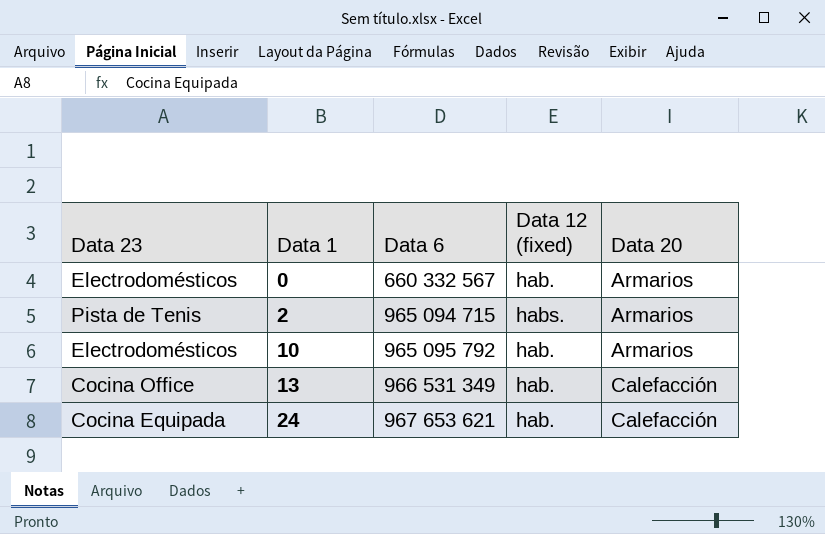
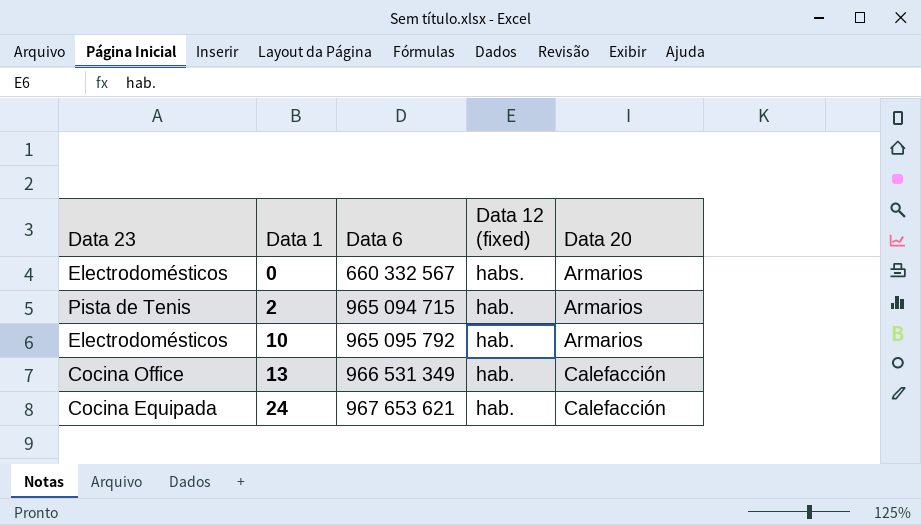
0 | Data 12 (fixed): hab. -> habs.
2 | Data 12 (fixed): habs. -> hab.

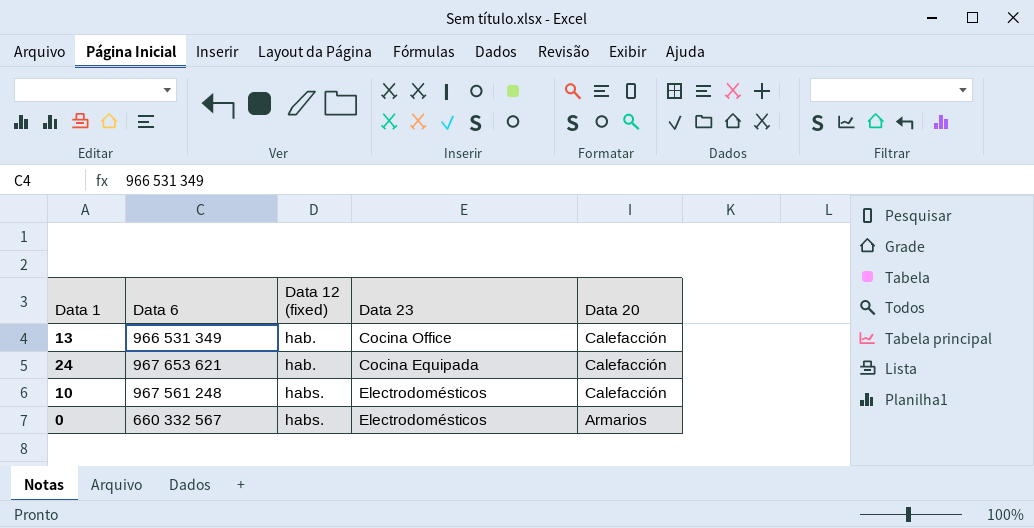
row order: Data 1 ascending -> Data 12 (fixed) ascending
column Data 23 | position: 1 -> 4
row 2: Pista de Tenis | 965 094 715 | hab. | Armarios -> none
10 | Data 6: 965 095 792 -> 967 561 248
10 | Data 12 (fixed): hab. -> habs.
10 | Data 20: Armarios -> Calefacción

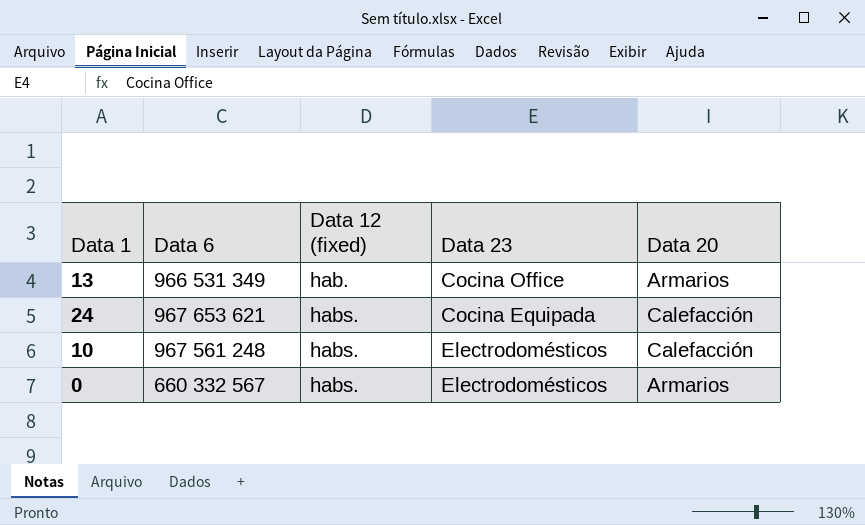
13 | Data 20: Calefacción -> Armarios
24 | Data 12 (fixed): hab. -> habs.

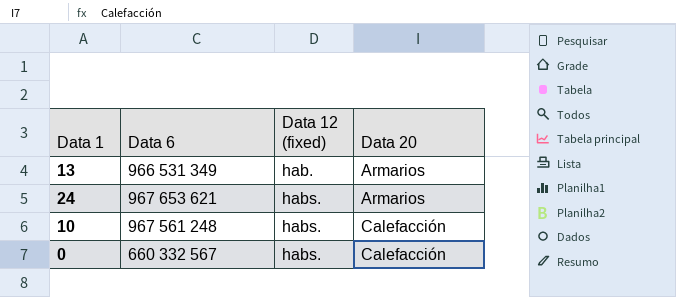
column Data 23 | position: 4 -> none
24 | Data 20: Calefacción -> Armarios
0 | Data 20: Armarios -> Calefacción

